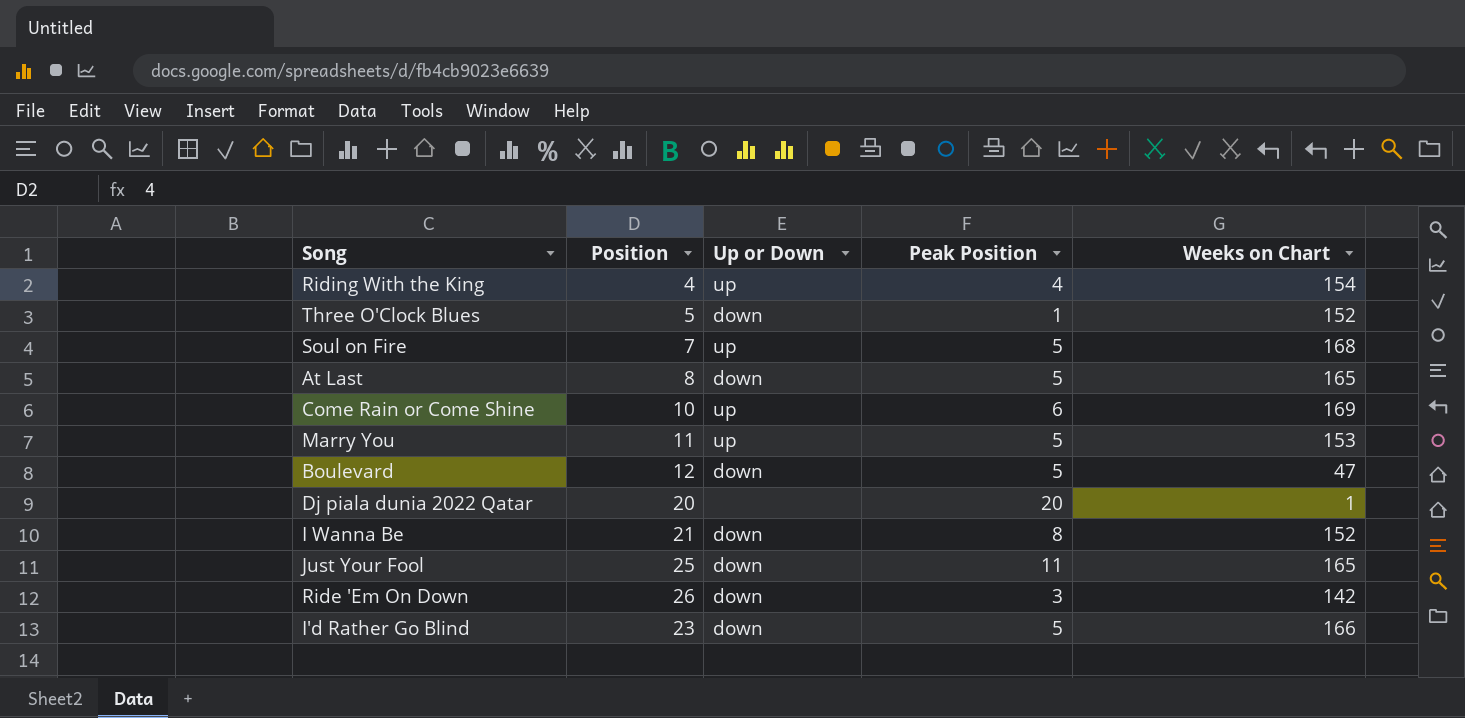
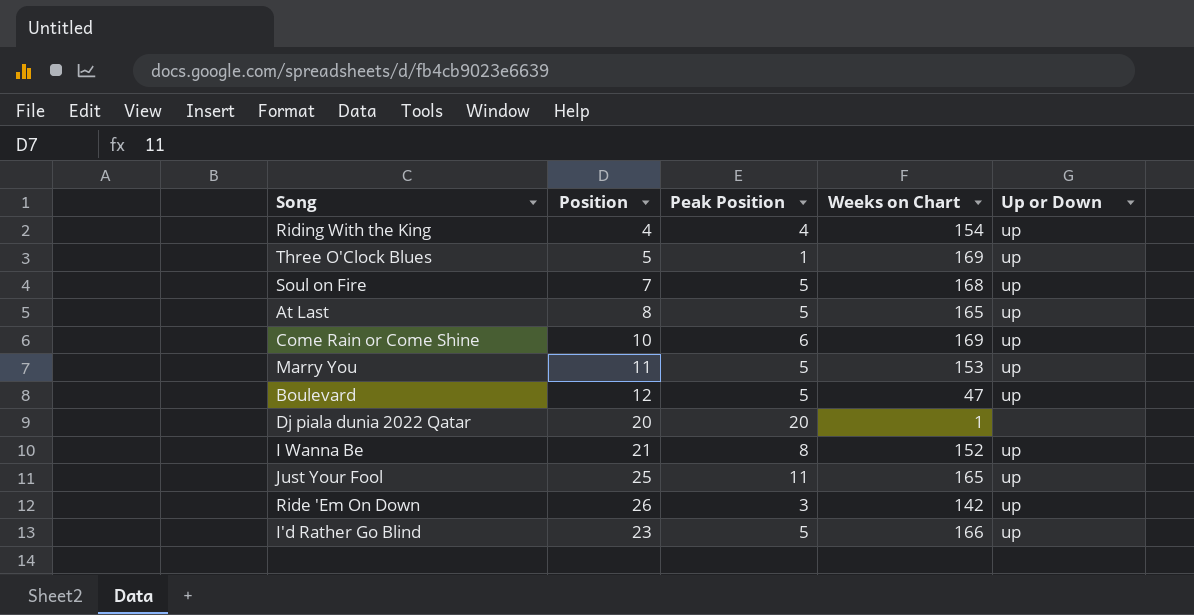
column Up or Down | position: 3 -> 5
Three O'Clock Blues | Weeks on Chart: 152 -> 169
Three O'Clock Blues | Up or Down: down -> up
At Last | Up or Down: down -> up
Boulevard | Up or Down: down -> up
I Wanna Be | Up or Down: down -> up
Just Your Fool | Up or Down: down -> up
Ride 'Em On Down | Up or Down: down -> up
I'd Rather Go Blind | Up or Down: down -> up

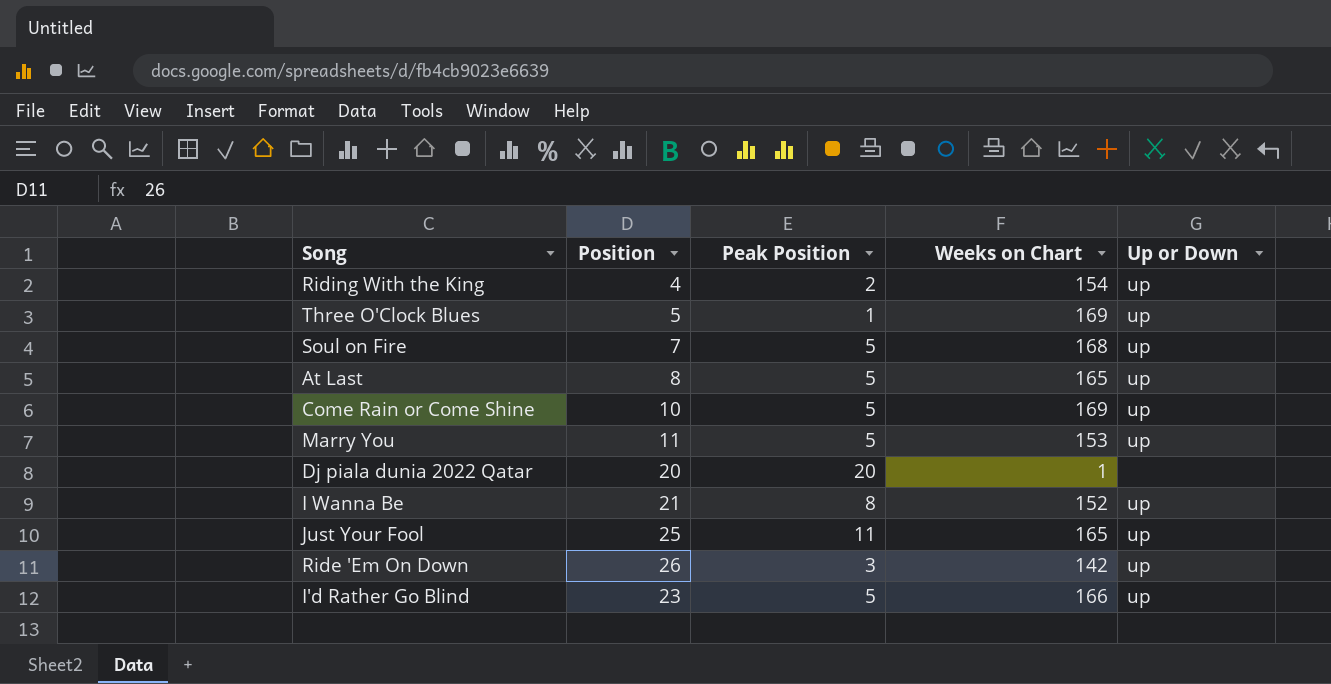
row Boulevard: 12 | 5 | 47 | up -> none
Riding With the King | Peak Position: 4 -> 2
Come Rain or Come Shine | Peak Position: 6 -> 5

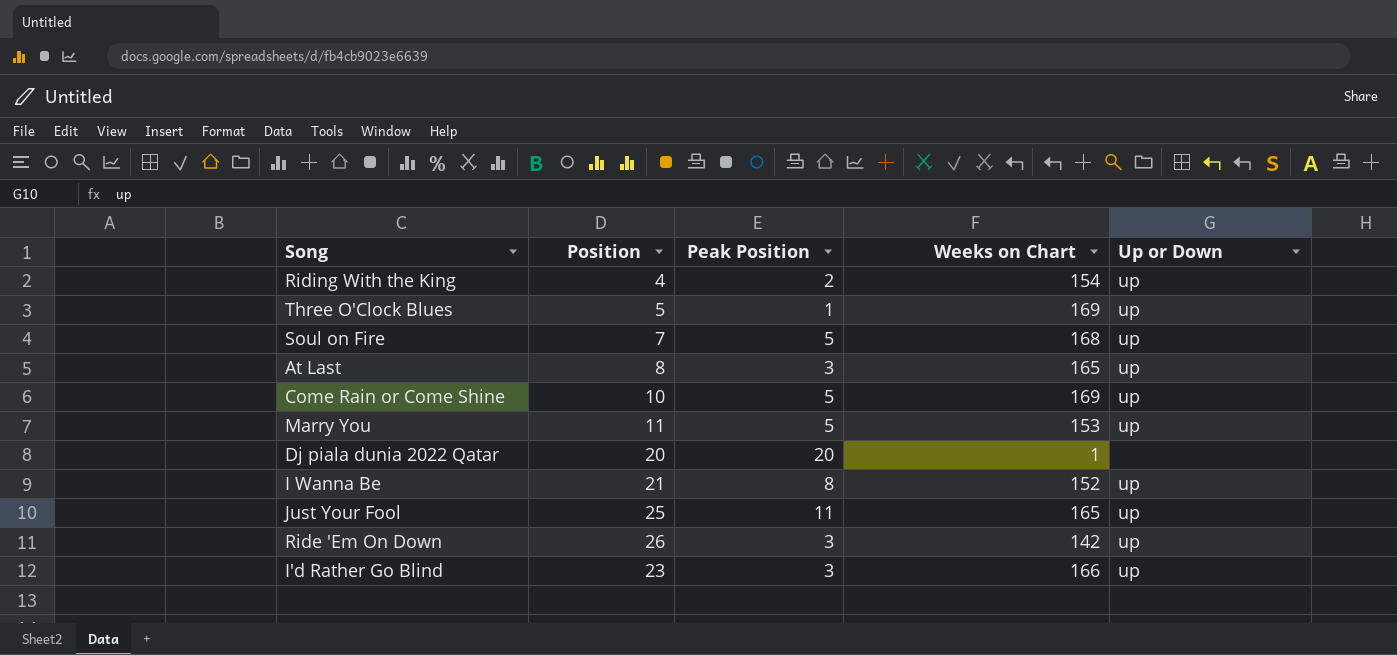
At Last | Peak Position: 5 -> 3
I'd Rather Go Blind | Peak Position: 5 -> 3

